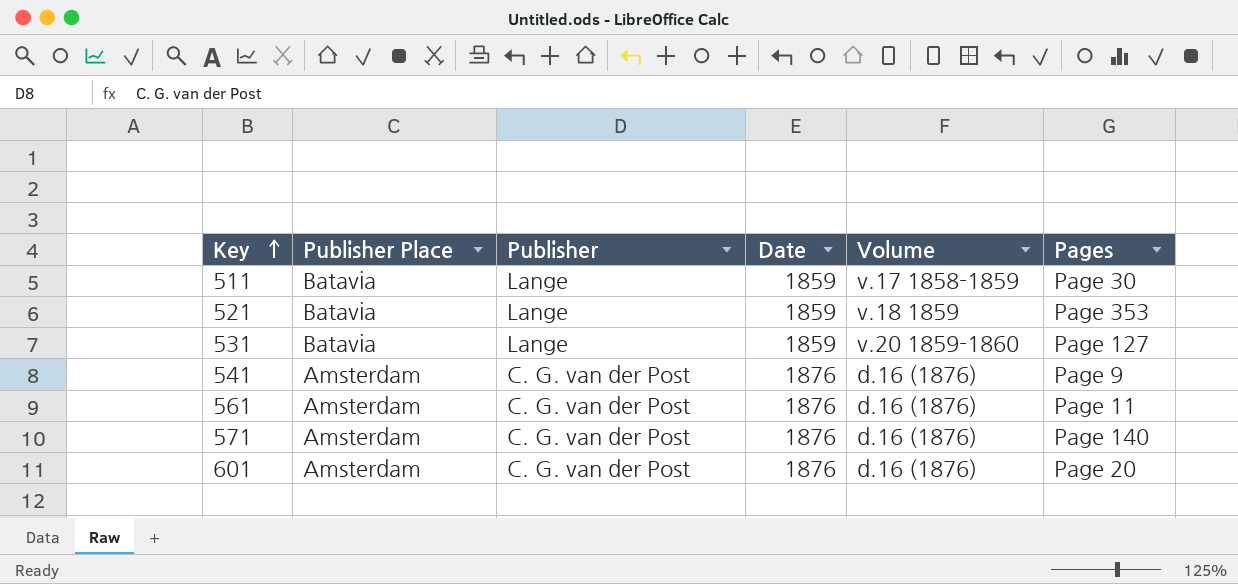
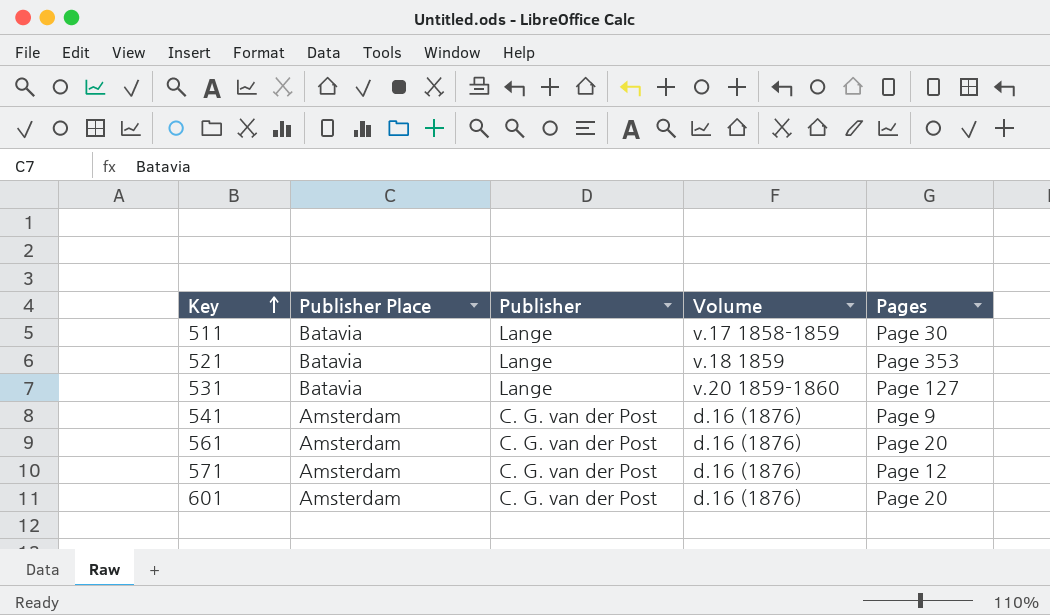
column Date | position: 4 -> none
561 | Pages: Page 11 -> Page 20
571 | Pages: Page 140 -> Page 12

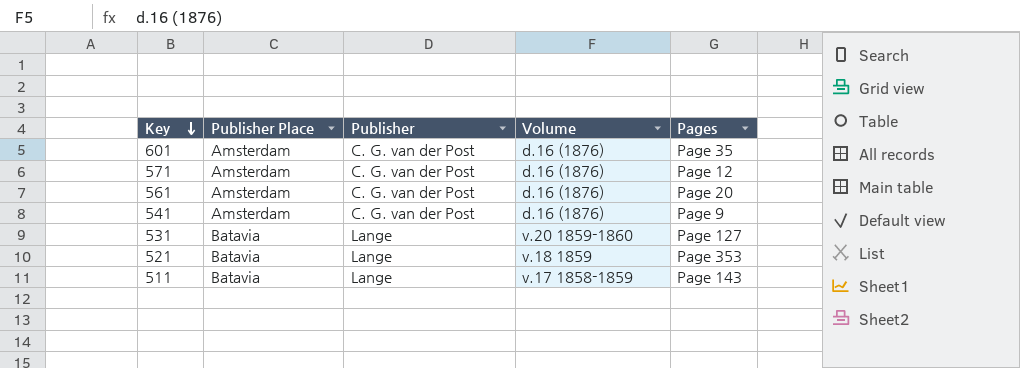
row order: Key ascending -> Key descending
601 | Pages: Page 20 -> Page 35
511 | Pages: Page 30 -> Page 143

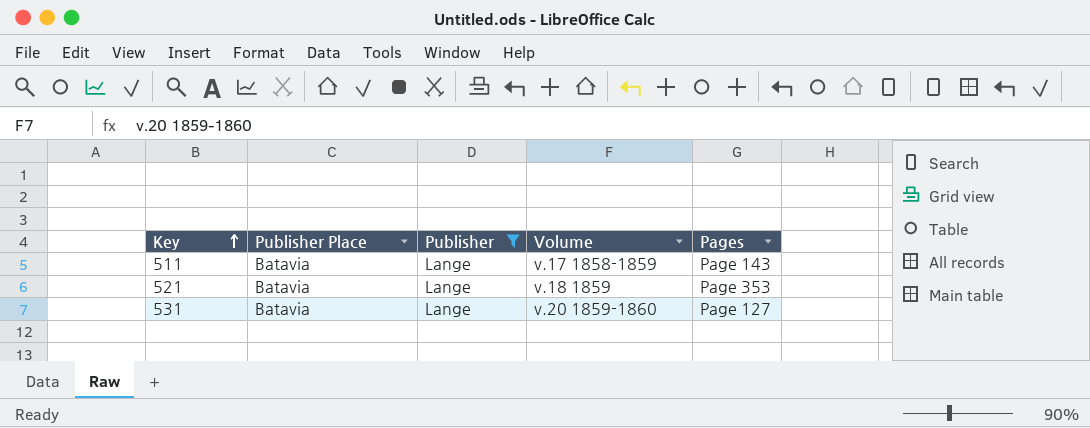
filter: none -> Publisher = Lange
row order: Key descending -> Key ascending

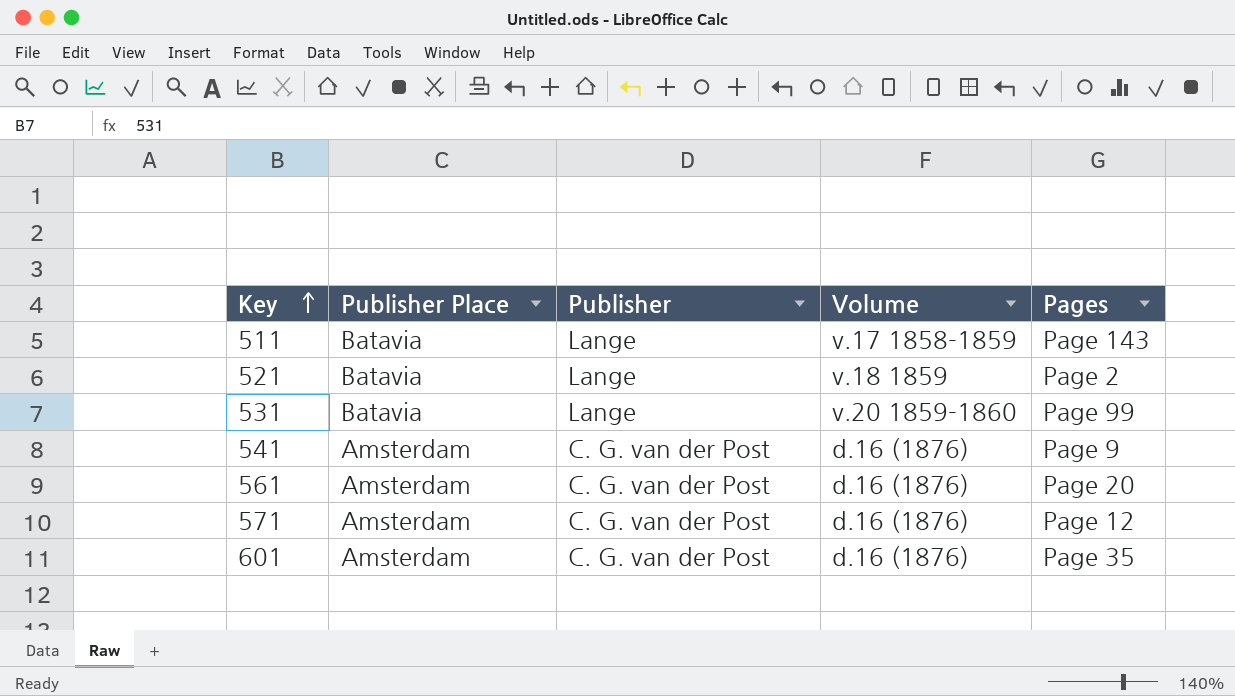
filter: Publisher = Lange -> none
521 | Pages: Page 353 -> Page 2
531 | Pages: Page 127 -> Page 99

